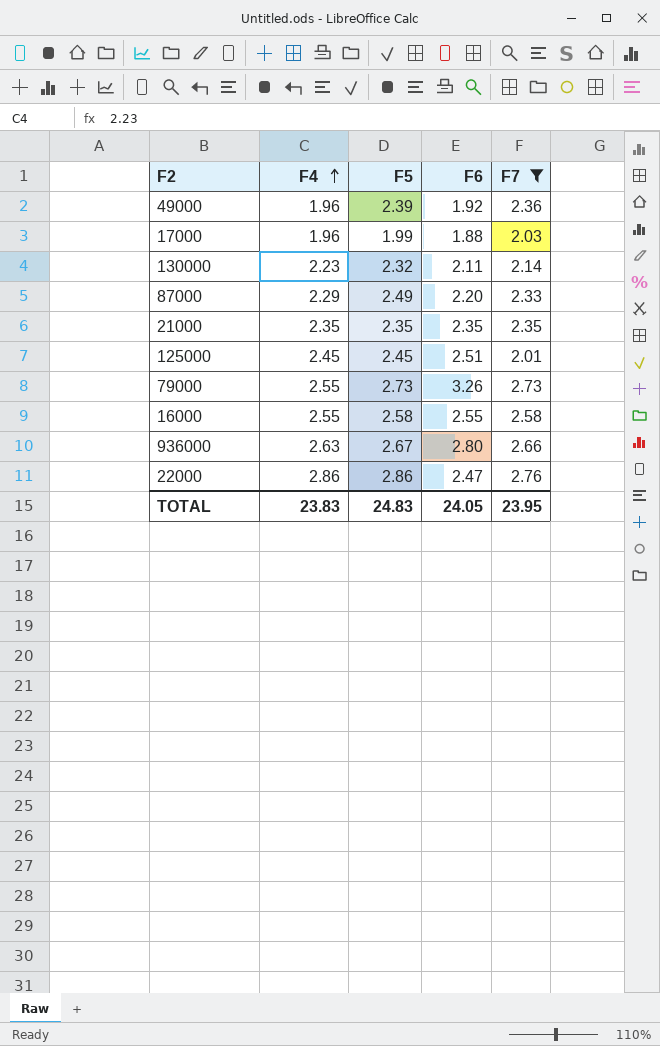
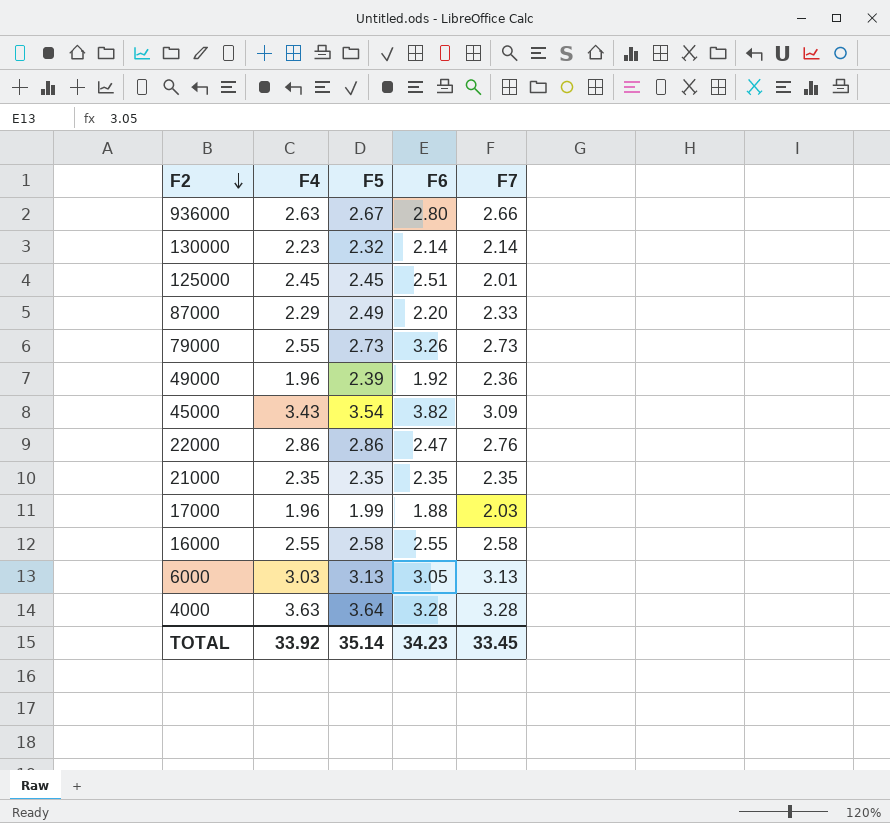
filter: F7 <= 2.76 -> none
row order: F4 ascending -> F2 descending
130000 | F6: 2.11 -> 2.14
TOTAL | F4: 23.83 -> 33.92
TOTAL | F5: 24.83 -> 35.14
TOTAL | F6: 24.05 -> 34.23
TOTAL | F7: 23.95 -> 33.45

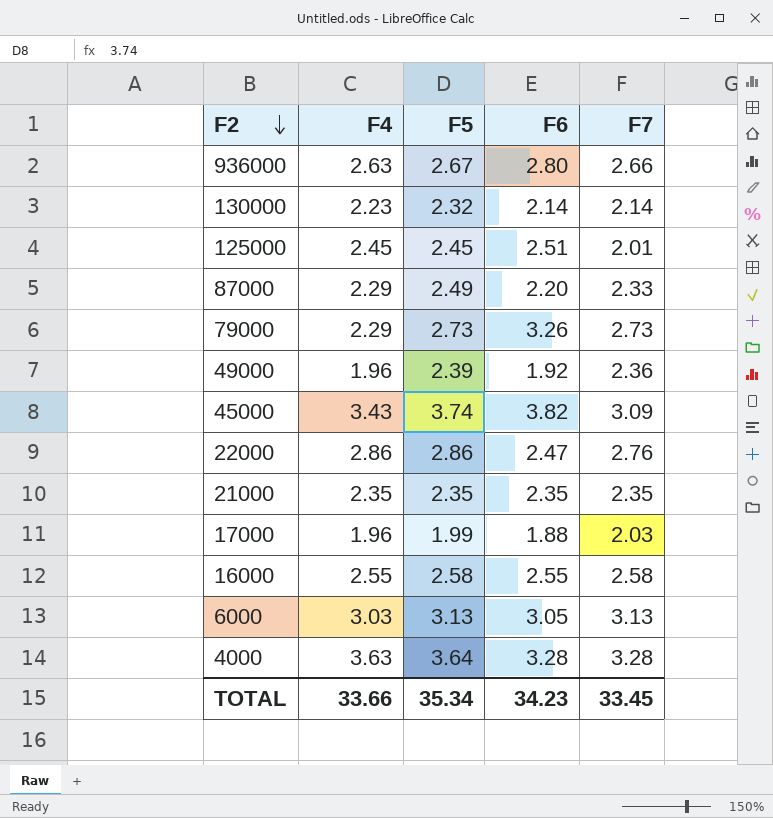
79000 | F4: 2.55 -> 2.29
45000 | F5: 3.54 -> 3.74
TOTAL | F4: 33.92 -> 33.66
TOTAL | F5: 35.14 -> 35.34

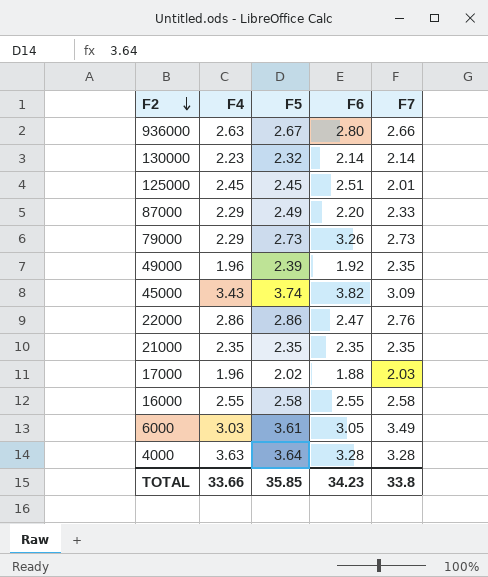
49000 | F7: 2.36 -> 2.35
17000 | F5: 1.99 -> 2.02
6000 | F5: 3.13 -> 3.61
6000 | F7: 3.13 -> 3.49
TOTAL | F5: 35.34 -> 35.85
TOTAL | F7: 33.45 -> 33.8

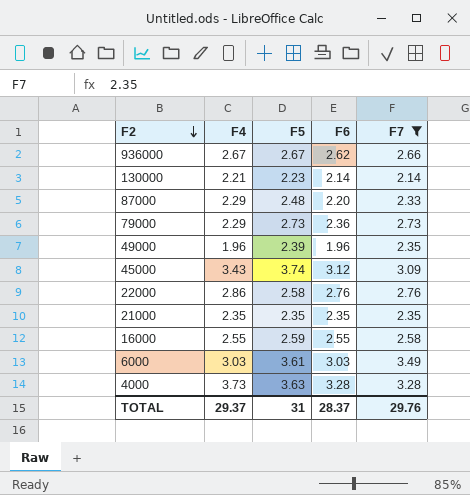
filter: none -> F7 >= 2.14
936000 | F4: 2.63 -> 2.67
936000 | F6: 2.80 -> 2.62
130000 | F4: 2.23 -> 2.21
130000 | F5: 2.32 -> 2.23
87000 | F5: 2.49 -> 2.48
79000 | F6: 3.26 -> 2.36
49000 | F6: 1.92 -> 1.96
45000 | F6: 3.82 -> 3.12
22000 | F5: 2.86 -> 2.58
22000 | F6: 2.47 -> 2.76
16000 | F5: 2.58 -> 2.59
6000 | F6: 3.05 -> 3.03
4000 | F4: 3.63 -> 3.73
4000 | F5: 3.64 -> 3.63
TOTAL | F4: 33.66 -> 29.37
TOTAL | F5: 35.85 -> 31
TOTAL | F6: 34.23 -> 28.37
TOTAL | F7: 33.8 -> 29.76

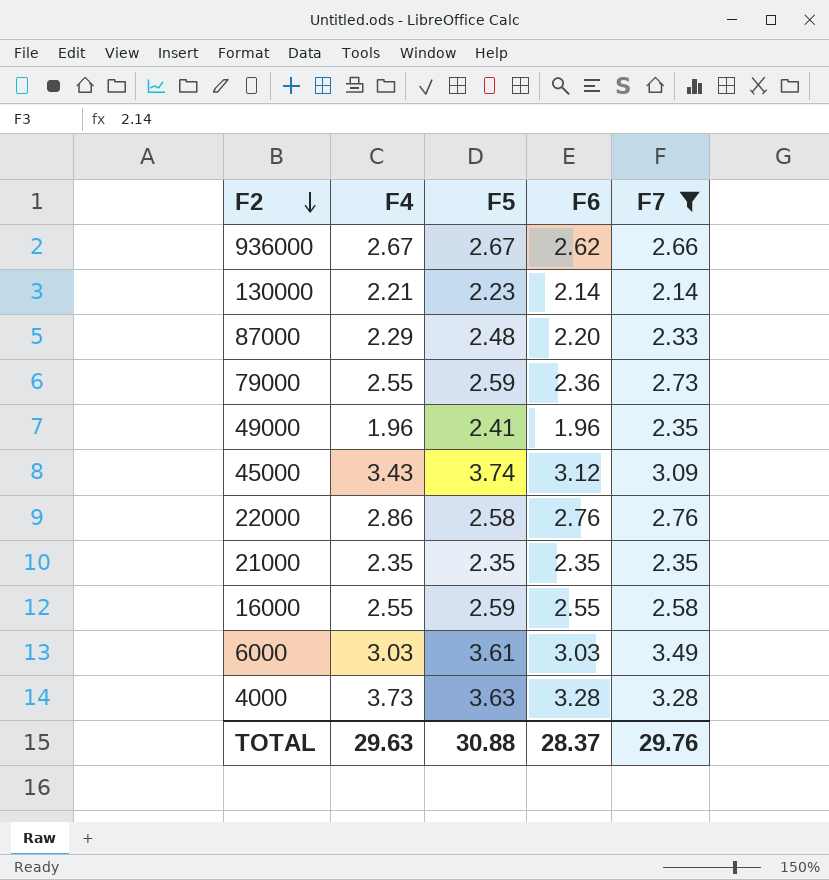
79000 | F4: 2.29 -> 2.55
79000 | F5: 2.73 -> 2.59
49000 | F5: 2.39 -> 2.41
TOTAL | F4: 29.37 -> 29.63
TOTAL | F5: 31 -> 30.88

